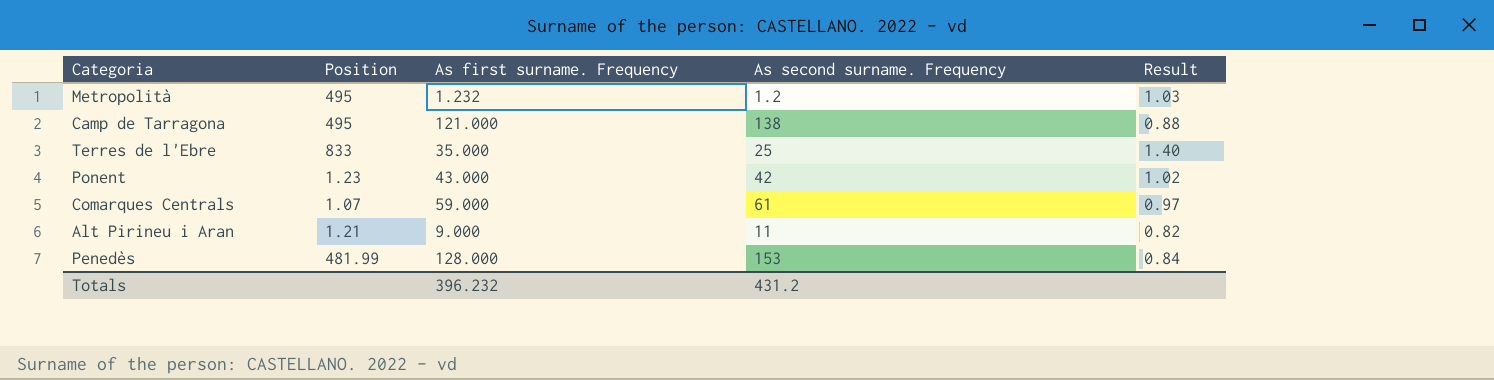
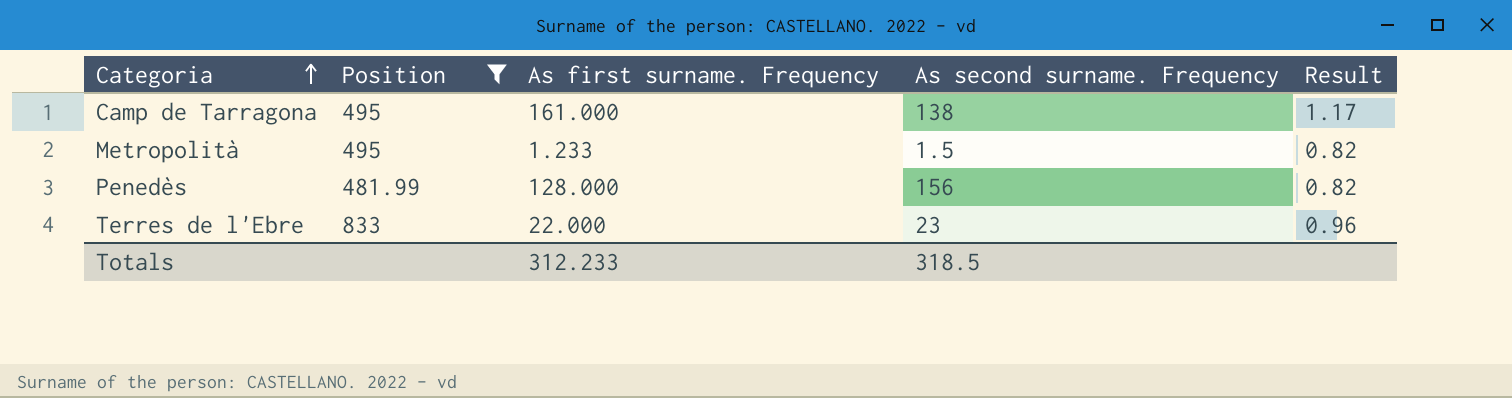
filter: none -> Position >= 481.99
row order: none -> Categoria ascending
Camp de Tarragona | As first surname. Frequency: 121.000 -> 161.000
Camp de Tarragona | Result: 0.88 -> 1.17
Metropolità | As first surname. Frequency: 1.232 -> 1.233
Metropolità | As second surname. Frequency: 1.2 -> 1.5
Metropolità | Result: 1.03 -> 0.82
Penedès | As second surname. Frequency: 153 -> 156
Penedès | Result: 0.84 -> 0.82
Terres de l'Ebre | As first surname. Frequency: 35.000 -> 22.000
Terres de l'Ebre | As second surname. Frequency: 25 -> 23
Terres de l'Ebre | Result: 1.40 -> 0.96
Totals | As first surname. Frequency: 396.232 -> 312.233
Totals | As second surname. Frequency: 431.2 -> 318.5

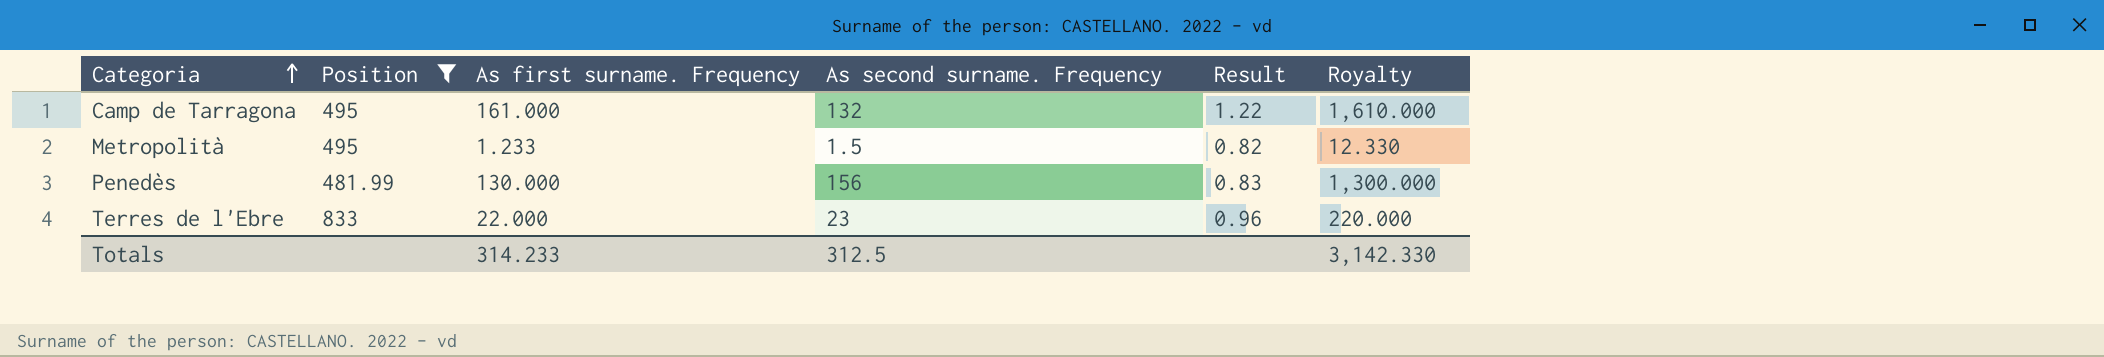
column Royalty | formula: none -> [As first surname. Frequency] * 10
Camp de Tarragona | As second surname. Frequency: 138 -> 132
Camp de Tarragona | Result: 1.17 -> 1.22
Penedès | As first surname. Frequency: 128.000 -> 130.000
Penedès | Result: 0.82 -> 0.83
Totals | As first surname. Frequency: 312.233 -> 314.233
Totals | As second surname. Frequency: 318.5 -> 312.5

